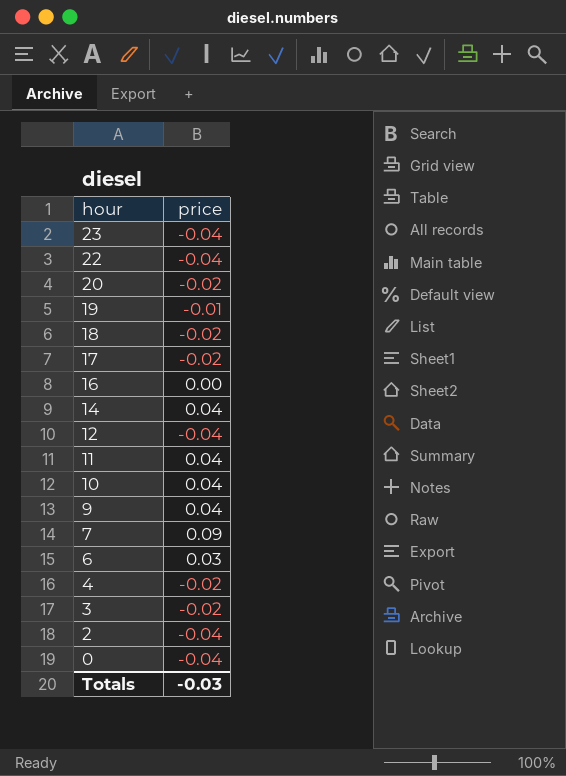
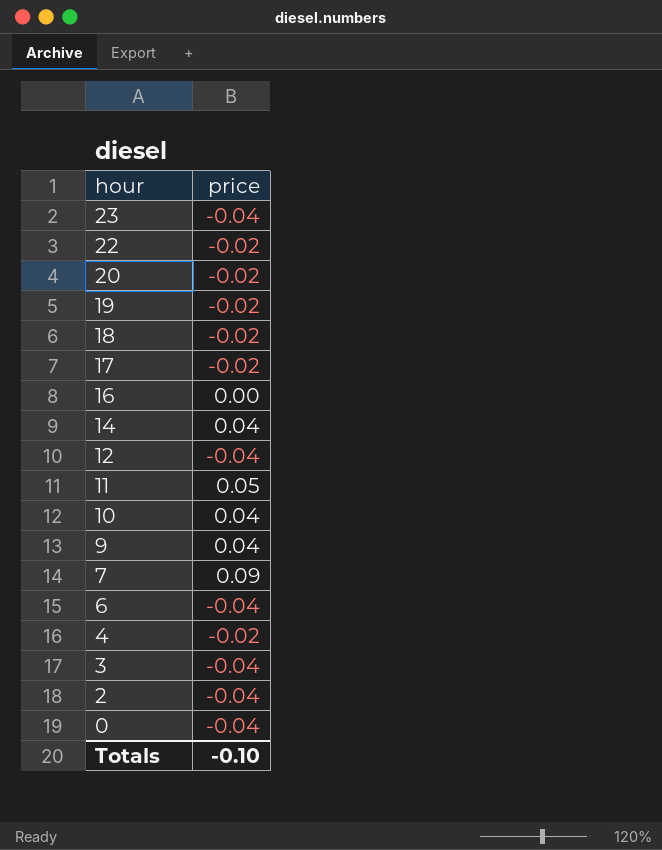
22 | price: -0.04 -> -0.02
19 | price: -0.01 -> -0.02
11 | price: 0.04 -> 0.05
6 | price: 0.03 -> -0.04
3 | price: -0.02 -> -0.04
Totals | price: -0.03 -> -0.10

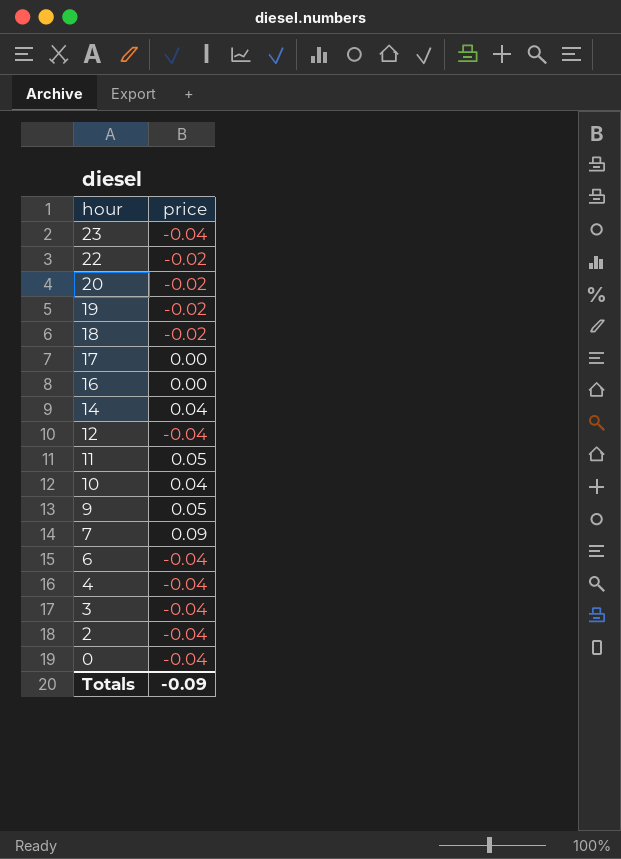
17 | price: -0.02 -> 0.00
9 | price: 0.04 -> 0.05
4 | price: -0.02 -> -0.04
Totals | price: -0.10 -> -0.09

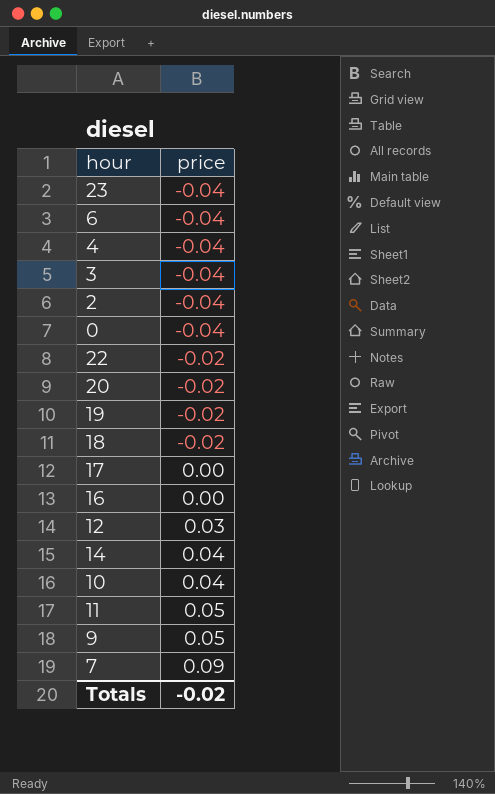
row order: hour descending -> price ascending
12 | price: -0.04 -> 0.03
Totals | price: -0.09 -> -0.02

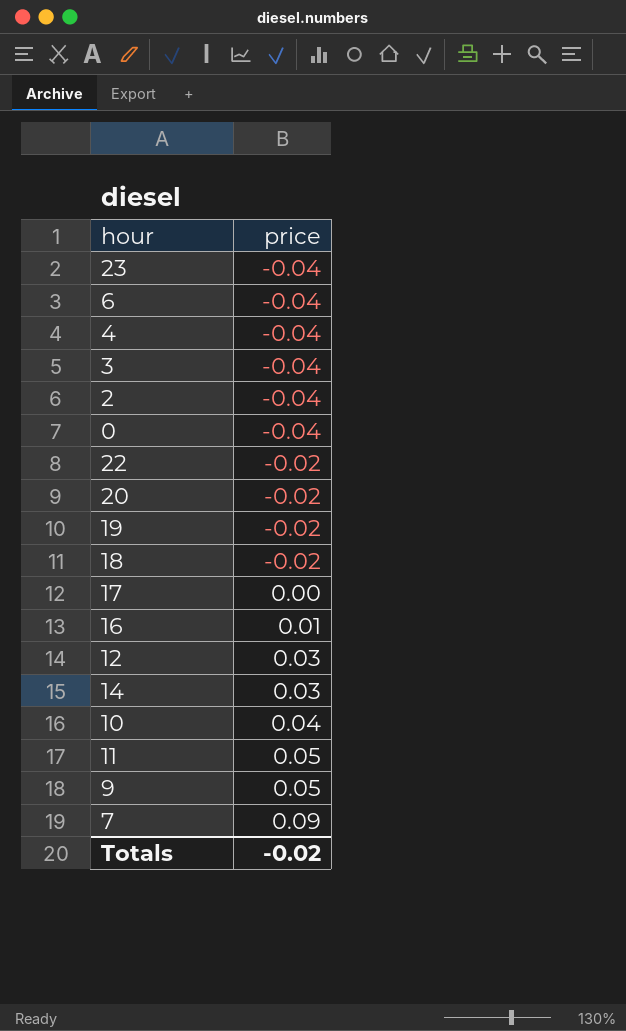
16 | price: 0.00 -> 0.01
14 | price: 0.04 -> 0.03

